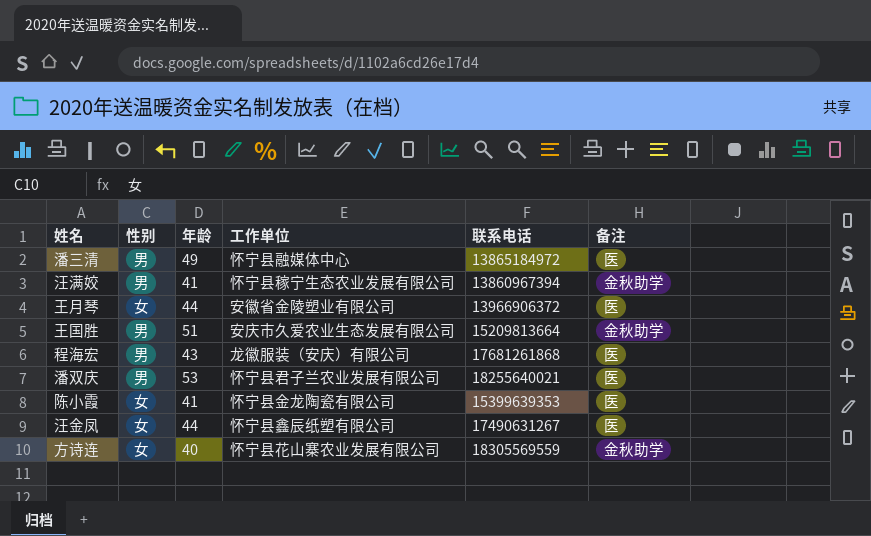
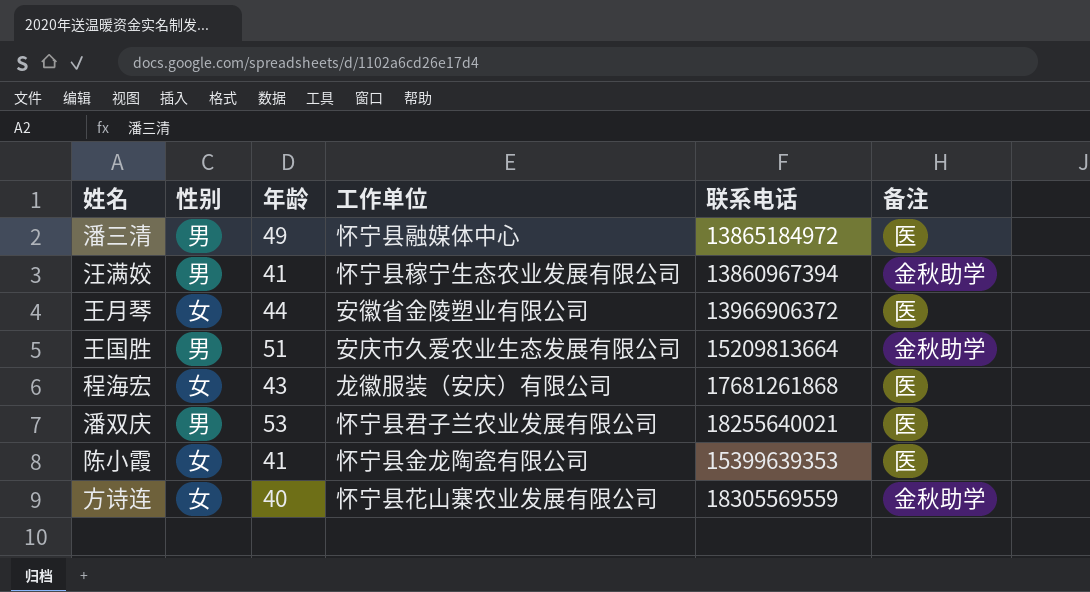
row 汪金凤: 女 | 44 | 怀宁县鑫辰纸塑有限公司 | 17490631267 | 医 -> none
程海宏 | 性别: 男 -> 女

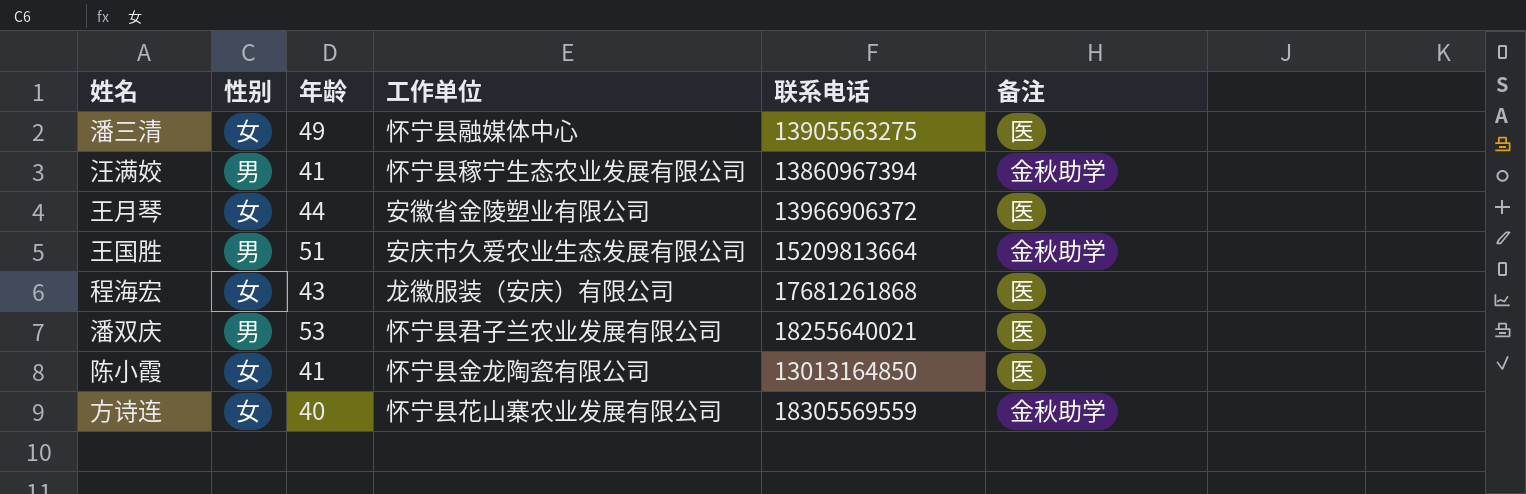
潘三清 | 性别: 男 -> 女
潘三清 | 联系电话: 13865184972 -> 13905563275
陈小霞 | 联系电话: 15399639353 -> 13013164850

